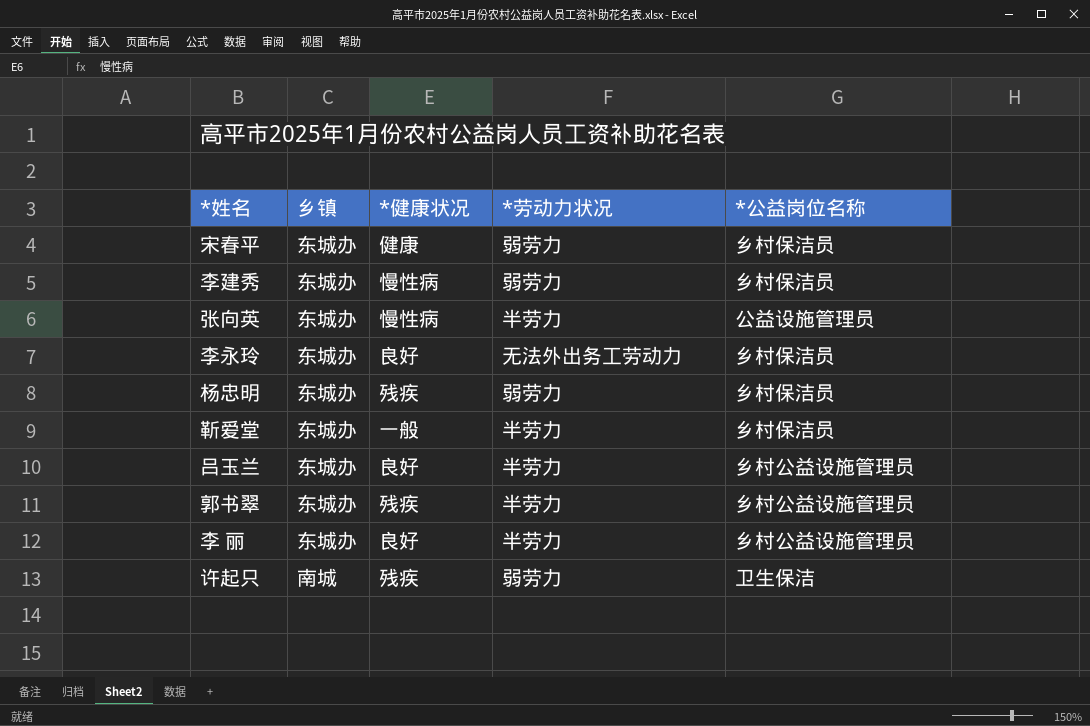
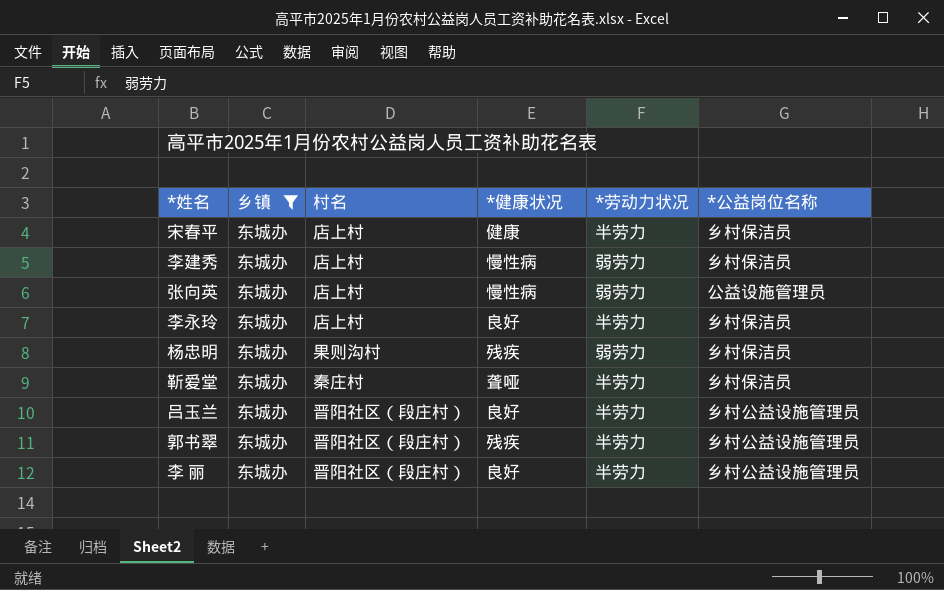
filter: none -> 乡镇 = 东城办
column 村名 | position: none -> 3
宋春平 | *劳动力状况: 弱劳力 -> 半劳力
张向英 | *劳动力状况: 半劳力 -> 弱劳力
李永玲 | *劳动力状况: 无法外出务工劳动力 -> 半劳力
靳爱堂 | *健康状况: 一般 -> 聋哑

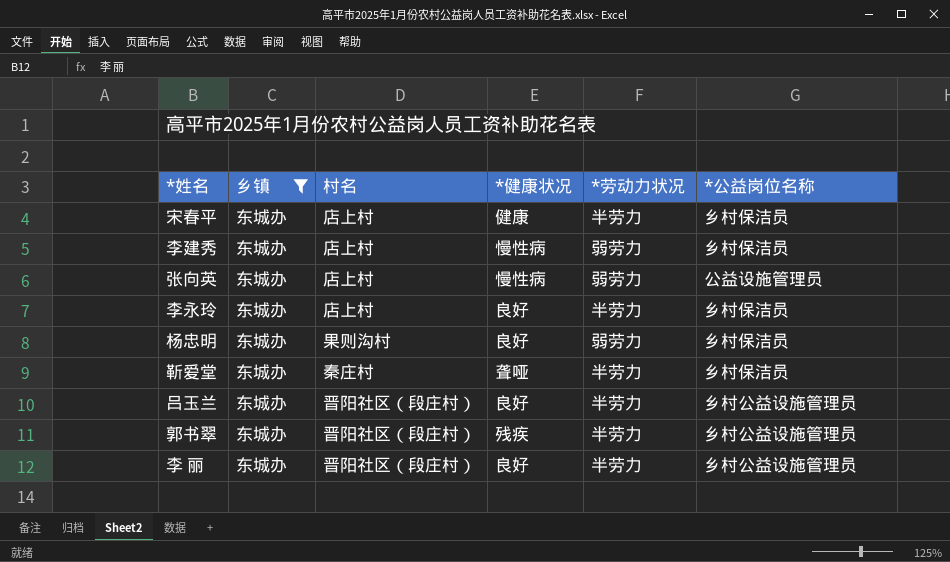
杨忠明 | *健康状况: 残疾 -> 良好

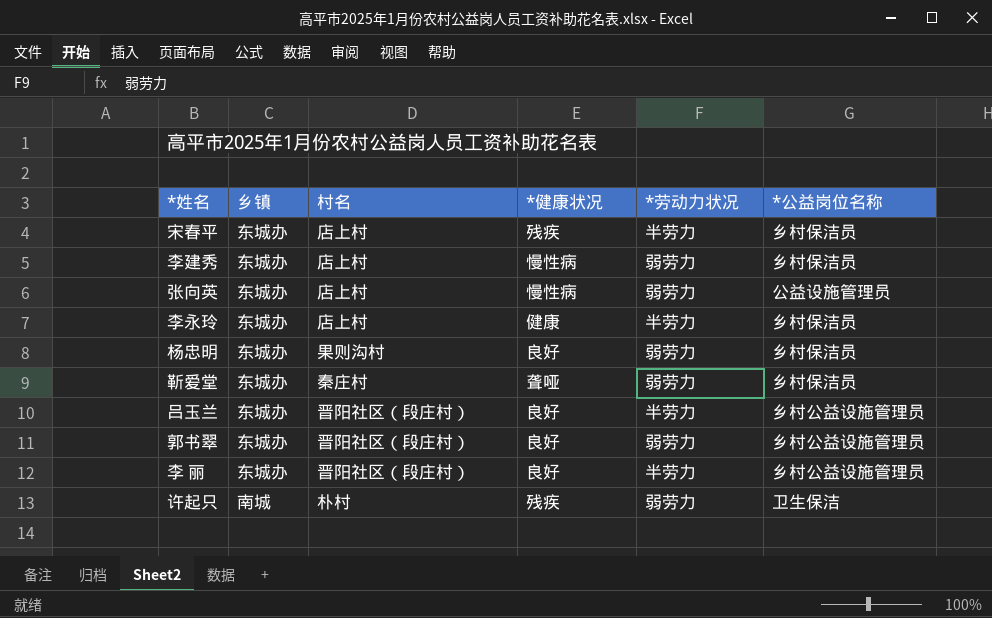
filter: 乡镇 = 东城办 -> none
宋春平 | *健康状况: 健康 -> 残疾
李永玲 | *健康状况: 良好 -> 健康
靳爱堂 | *劳动力状况: 半劳力 -> 弱劳力
郭书翠 | *健康状况: 残疾 -> 良好
郭书翠 | *劳动力状况: 半劳力 -> 弱劳力

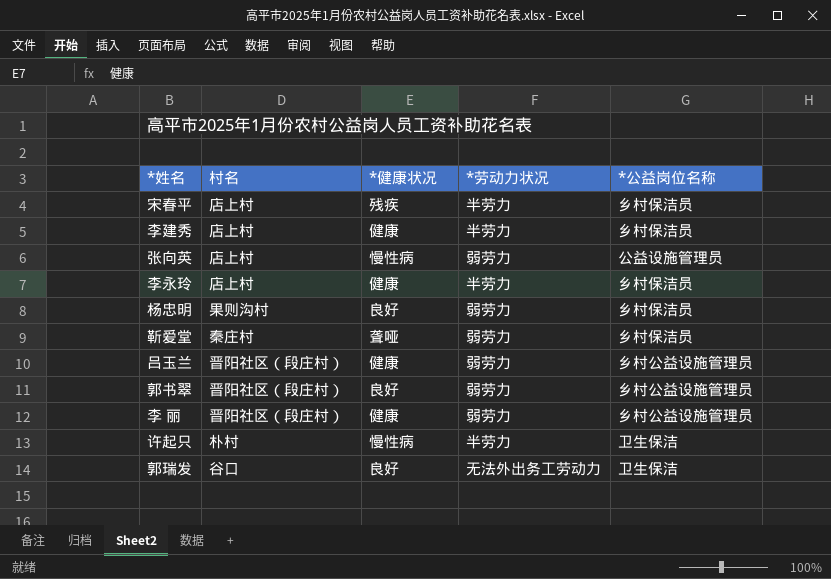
column 乡镇 | position: 2 -> none
李建秀 | *健康状况: 慢性病 -> 健康
李建秀 | *劳动力状况: 弱劳力 -> 半劳力
吕玉兰 | *健康状况: 良好 -> 健康
吕玉兰 | *劳动力状况: 半劳力 -> 弱劳力
李 丽 | *健康状况: 良好 -> 健康
李 丽 | *劳动力状况: 半劳力 -> 弱劳力
许起只 | *健康状况: 残疾 -> 慢性病
许起只 | *劳动力状况: 弱劳力 -> 半劳力
row 郭瑞发: none -> 谷口 | 良好 | 无法外出务工劳动力 | 卫生保洁

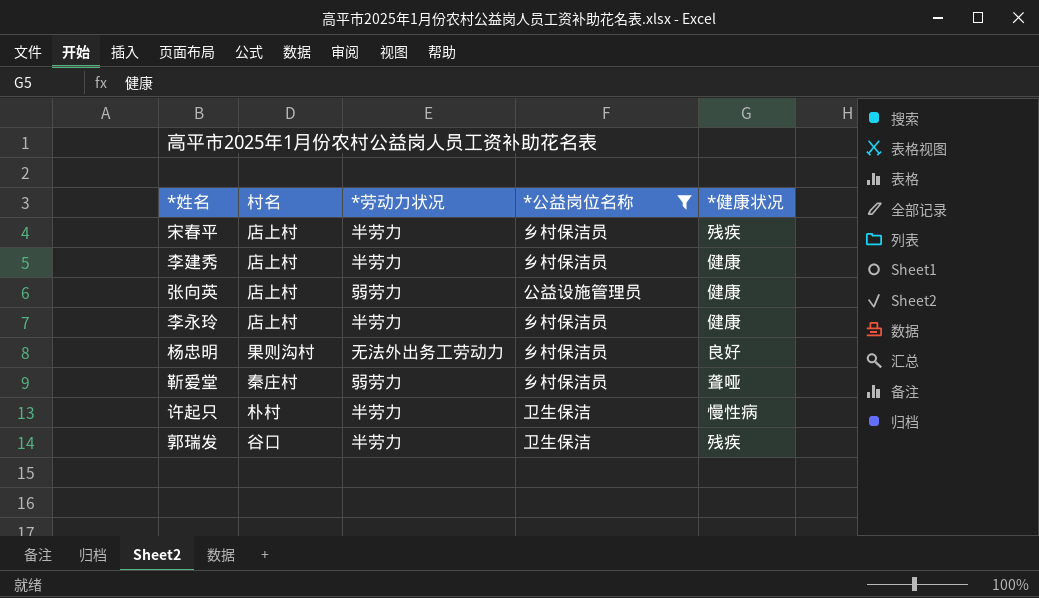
filter: none -> *公益岗位名称 != 乡村公益设施管理员
column *健康状况 | position: 3 -> 5
张向英 | *健康状况: 慢性病 -> 健康
杨忠明 | *劳动力状况: 弱劳力 -> 无法外出务工劳动力
郭瑞发 | *劳动力状况: 无法外出务工劳动力 -> 半劳力
郭瑞发 | *健康状况: 良好 -> 残疾

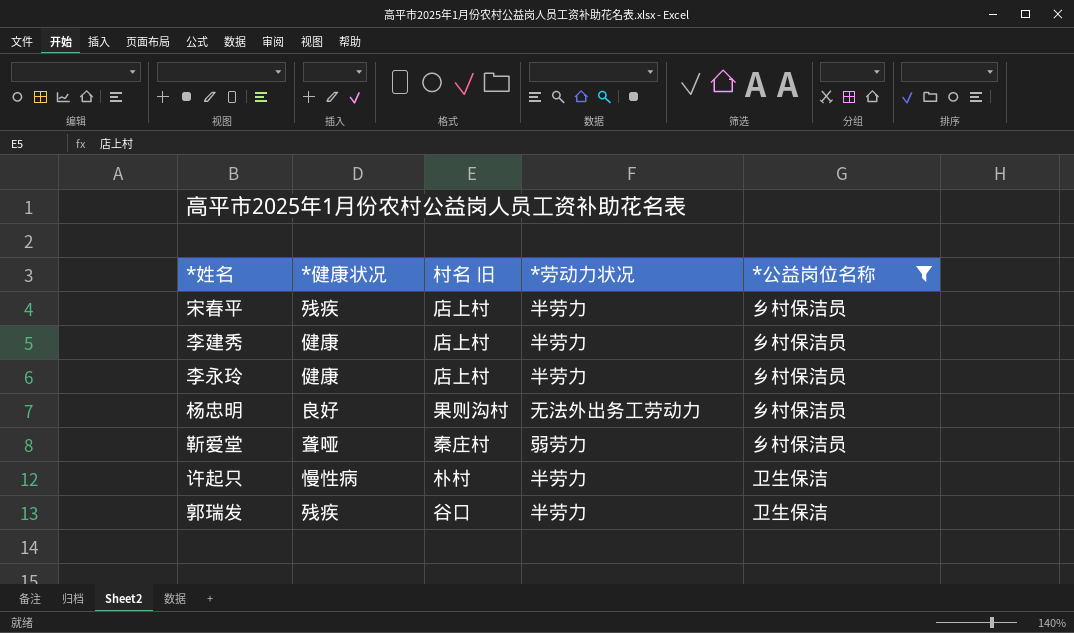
column *健康状况 | position: 5 -> 2
column name: 村名 -> 村名 旧
row 张向英: 店上村 | 弱劳力 | 公益设施管理员 | 健康 -> none

